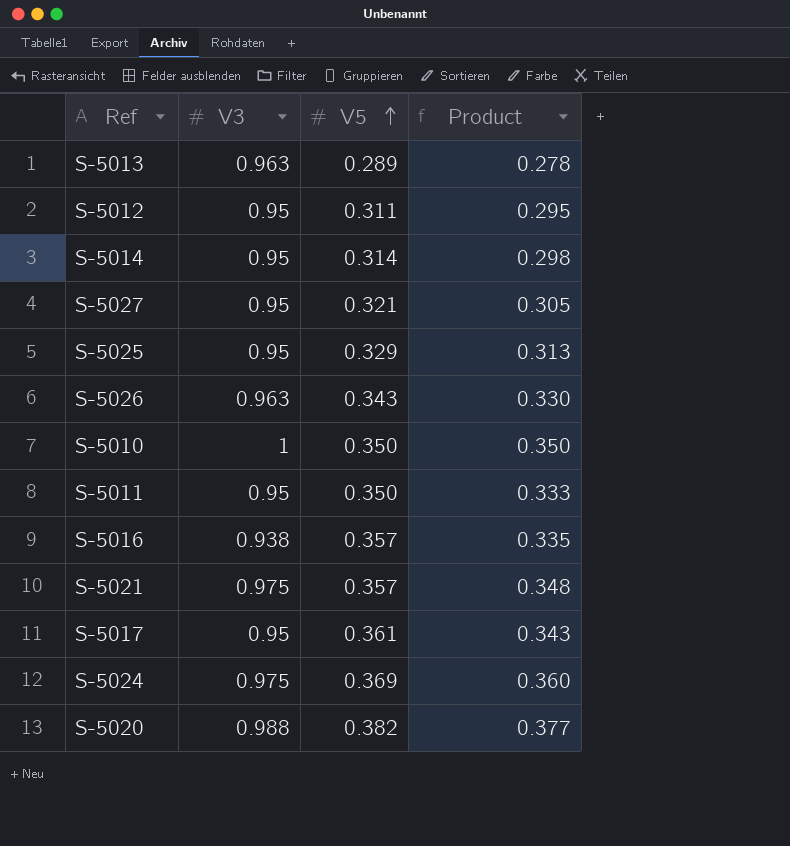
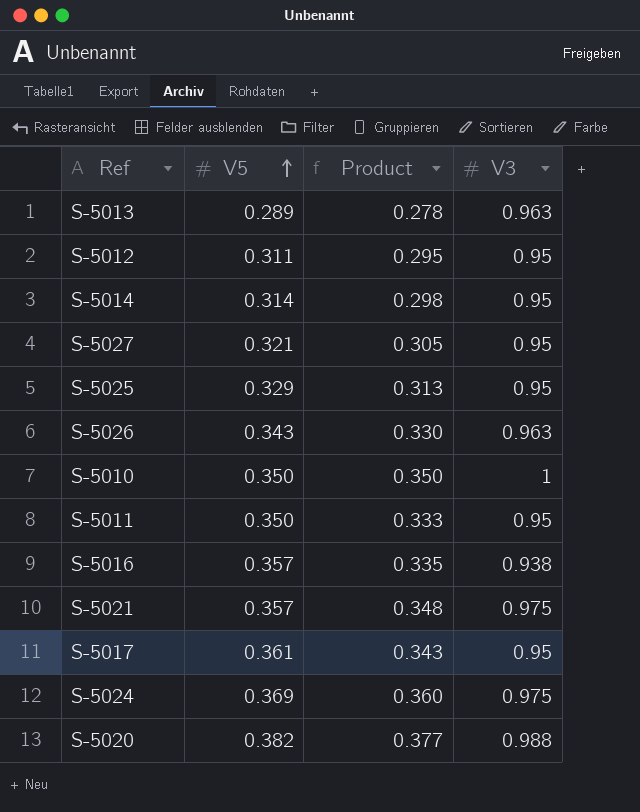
column V3 | position: 2 -> 4

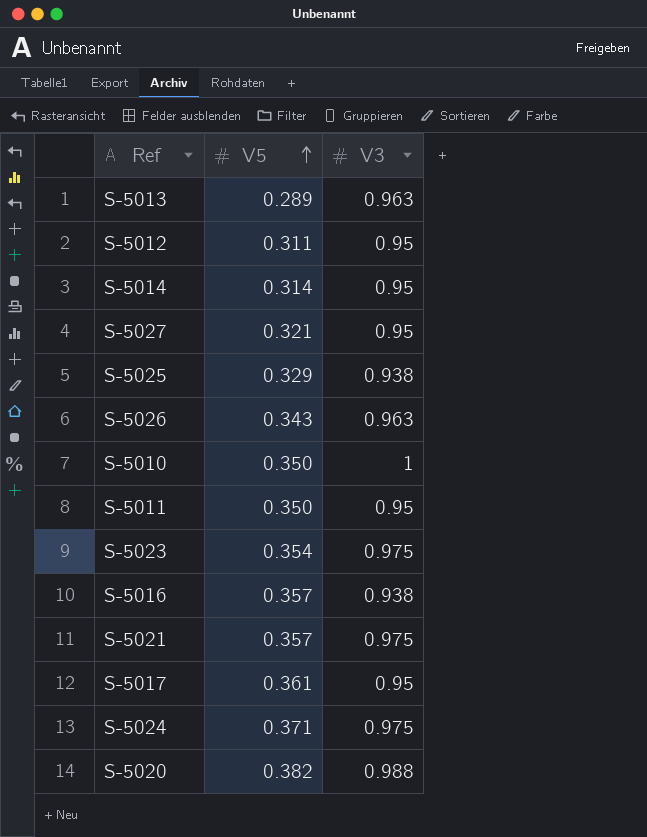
column Product | formula: [V5] * [V3] -> none
S-5025 | V3: 0.95 -> 0.938
row S-5023: none -> 0.354 | 0.975
S-5024 | V5: 0.369 -> 0.371

